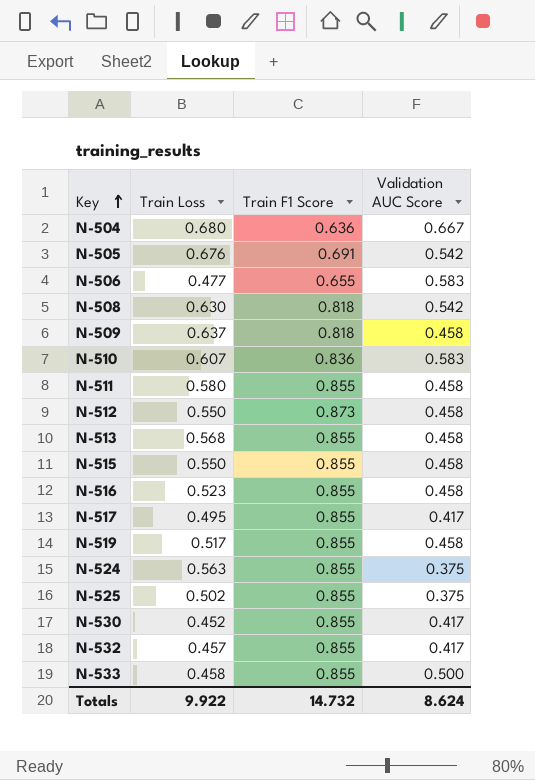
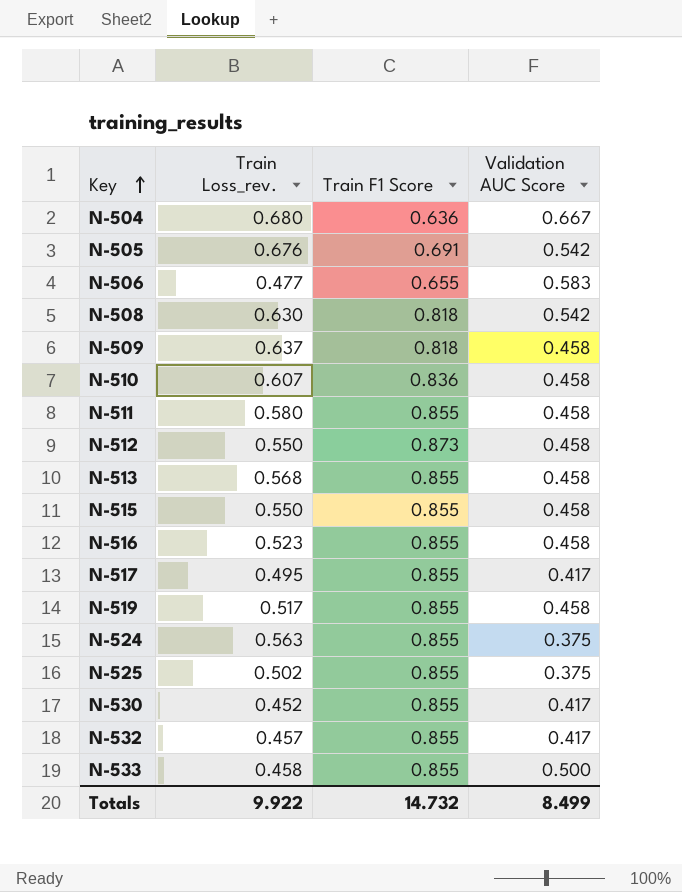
column name: Train Loss -> Train Loss_rev.
N-510 | Validation AUC Score: 0.583 -> 0.458
Totals | Validation AUC Score: 8.624 -> 8.499

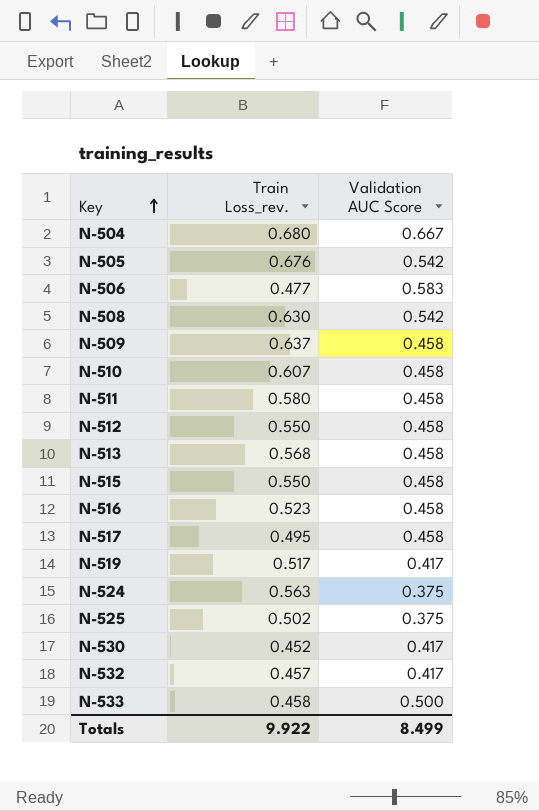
column Train F1 Score | position: 3 -> none
N-517 | Validation AUC Score: 0.417 -> 0.458
N-519 | Validation AUC Score: 0.458 -> 0.417

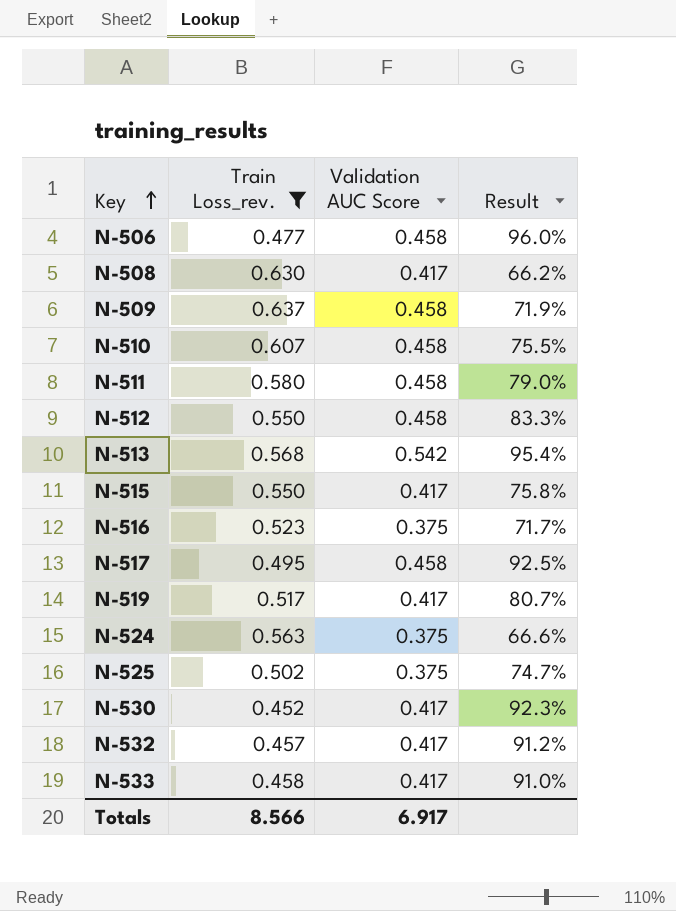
filter: none -> Train Loss_rev. <= 0.637
column Result | formula: none -> [Validation AUC Score] / [Train Loss_rev.]
N-506 | Validation AUC Score: 0.583 -> 0.458
N-508 | Validation AUC Score: 0.542 -> 0.417
N-513 | Validation AUC Score: 0.458 -> 0.542
N-515 | Validation AUC Score: 0.458 -> 0.417
N-516 | Validation AUC Score: 0.458 -> 0.375
N-533 | Validation AUC Score: 0.500 -> 0.417
Totals | Train Loss_rev.: 9.922 -> 8.566
Totals | Validation AUC Score: 8.499 -> 6.917

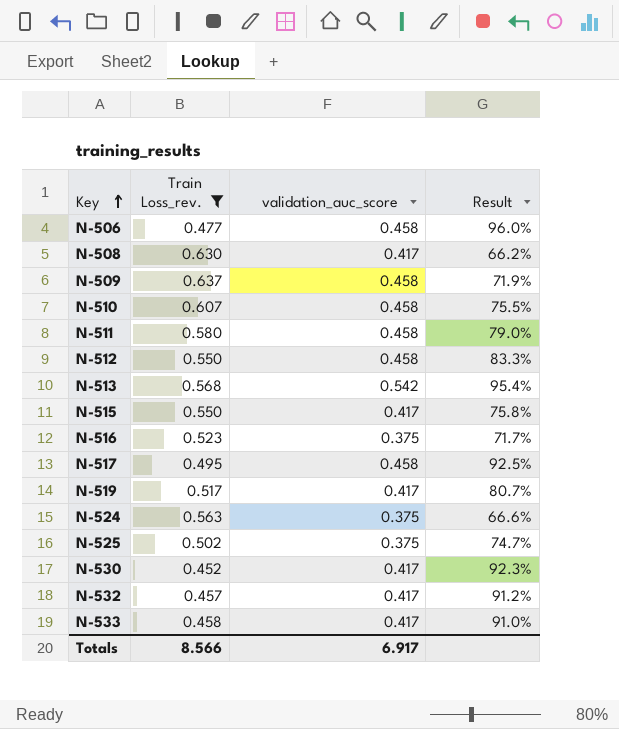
column name: Validation AUC Score -> validation_auc_score

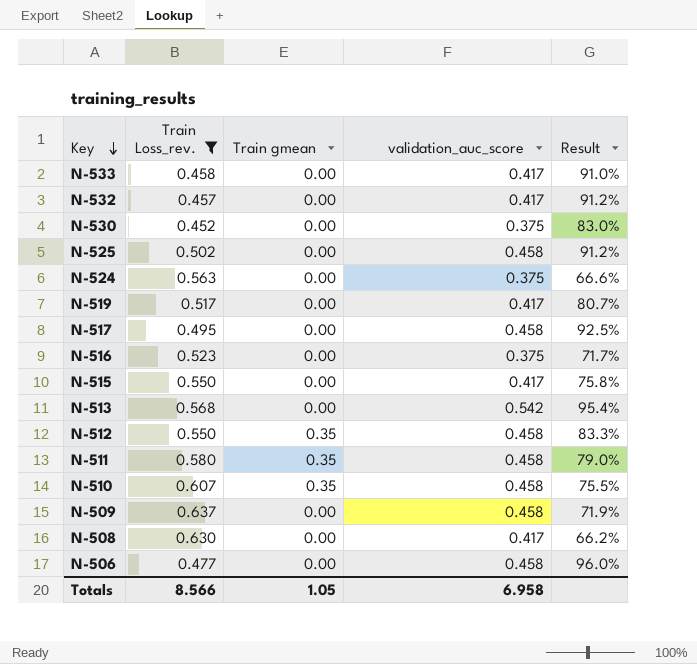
row order: Key ascending -> Key descending
column Train gmean | position: none -> 3
N-530 | validation_auc_score: 0.417 -> 0.375
N-530 | Result: 92.3% -> 83.0%
N-525 | validation_auc_score: 0.375 -> 0.458
N-525 | Result: 74.7% -> 91.2%
Totals | validation_auc_score: 6.917 -> 6.958

